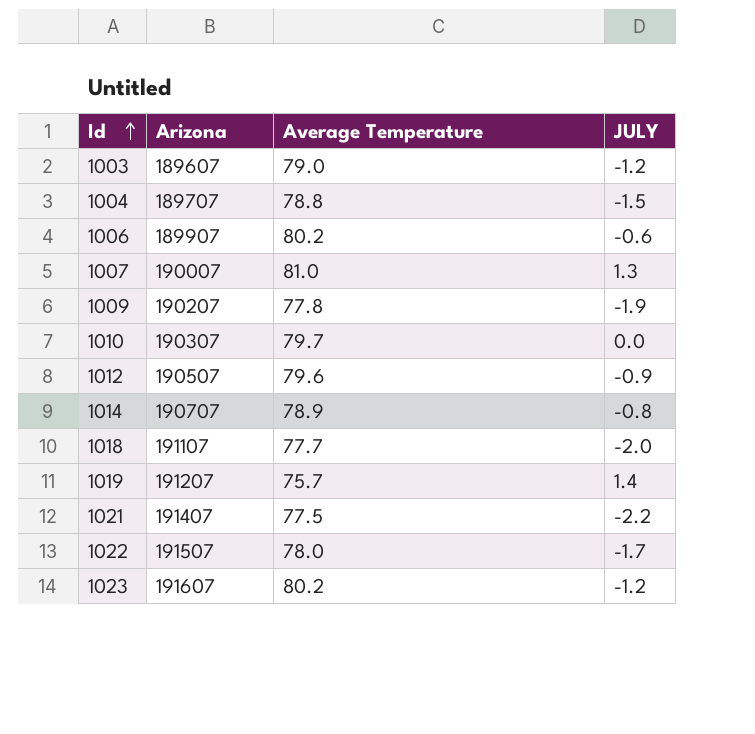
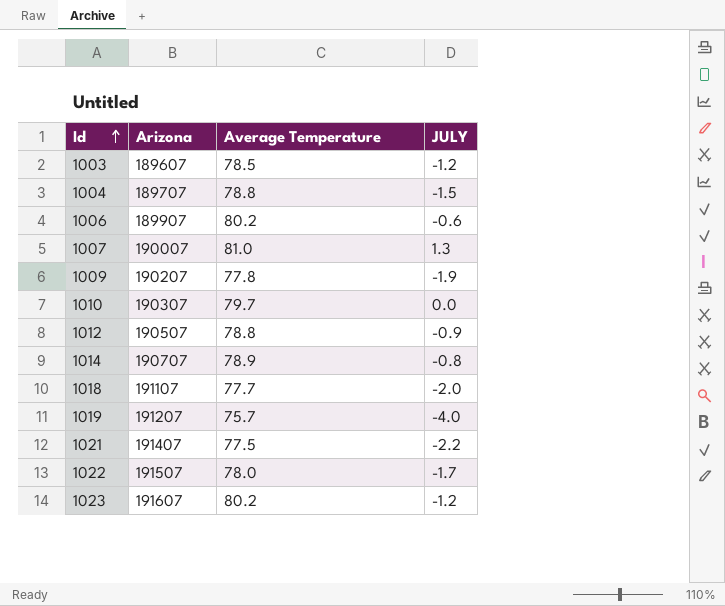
1003 | Average Temperature: 79.0 -> 78.5
1012 | Average Temperature: 79.6 -> 78.8
1019 | JULY: 1.4 -> -4.0

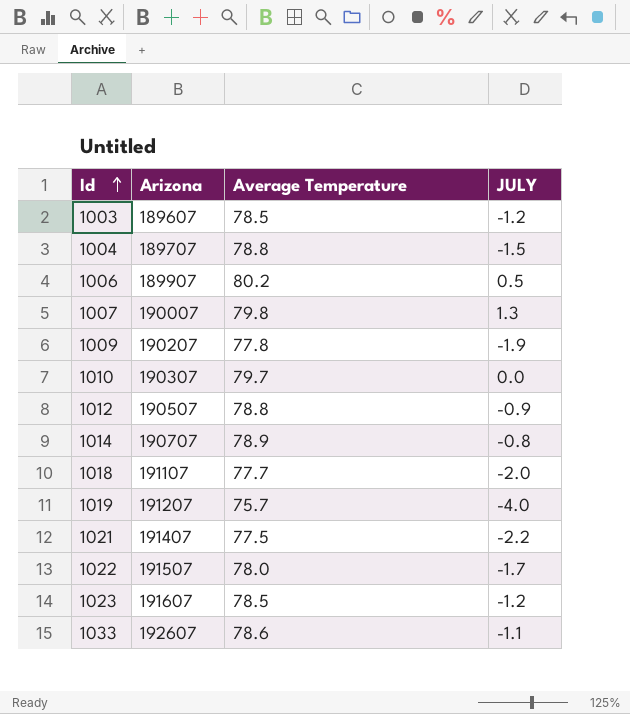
1006 | JULY: -0.6 -> 0.5
1007 | Average Temperature: 81.0 -> 79.8
1023 | Average Temperature: 80.2 -> 78.5
row 1033: none -> 192607 | 78.6 | -1.1

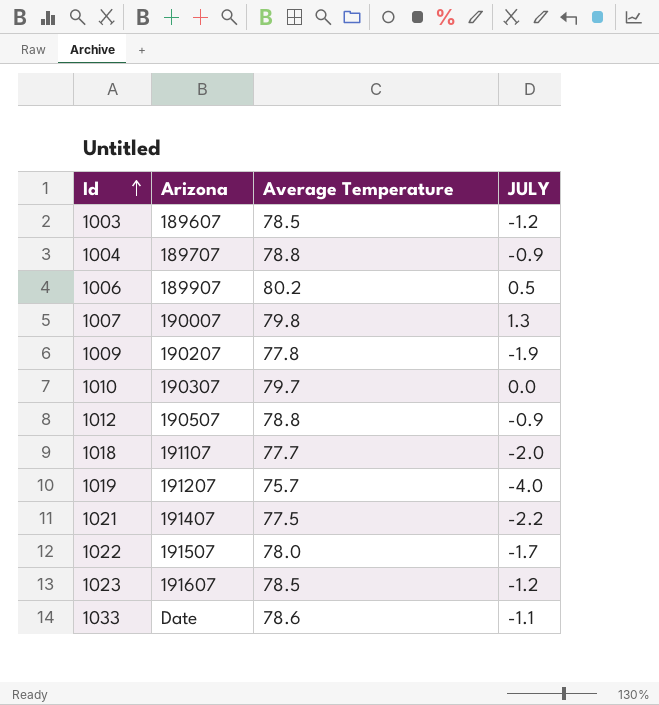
row 1014: 190707 | 78.9 | -0.8 -> none
1004 | JULY: -1.5 -> -0.9
1033 | Arizona: 192607 -> Date

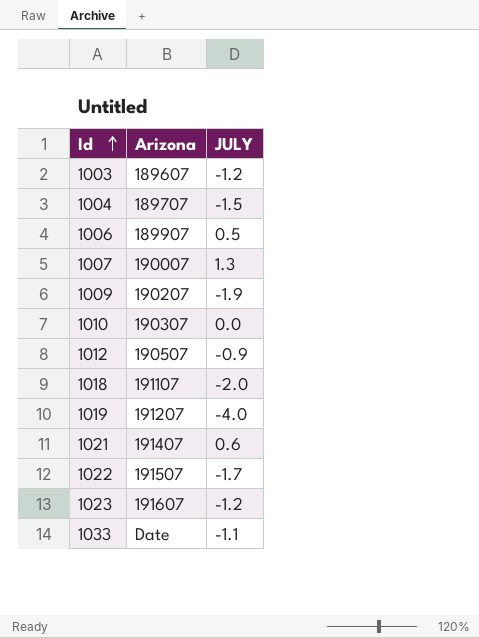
column Average Temperature | position: 3 -> none
1004 | JULY: -0.9 -> -1.5
1021 | JULY: -2.2 -> 0.6

